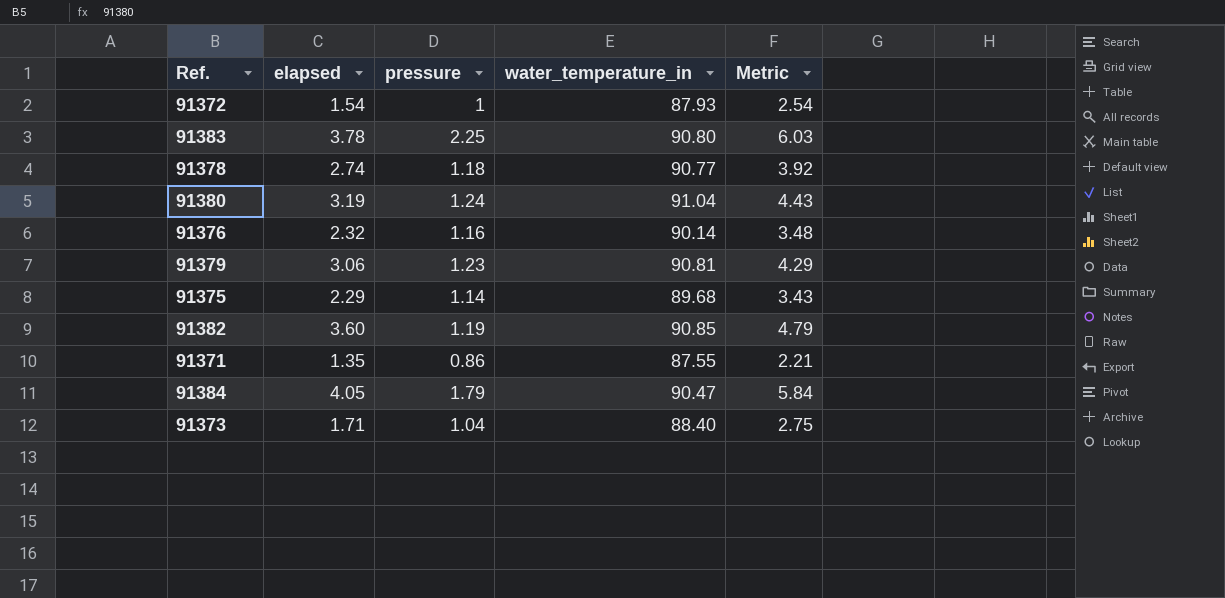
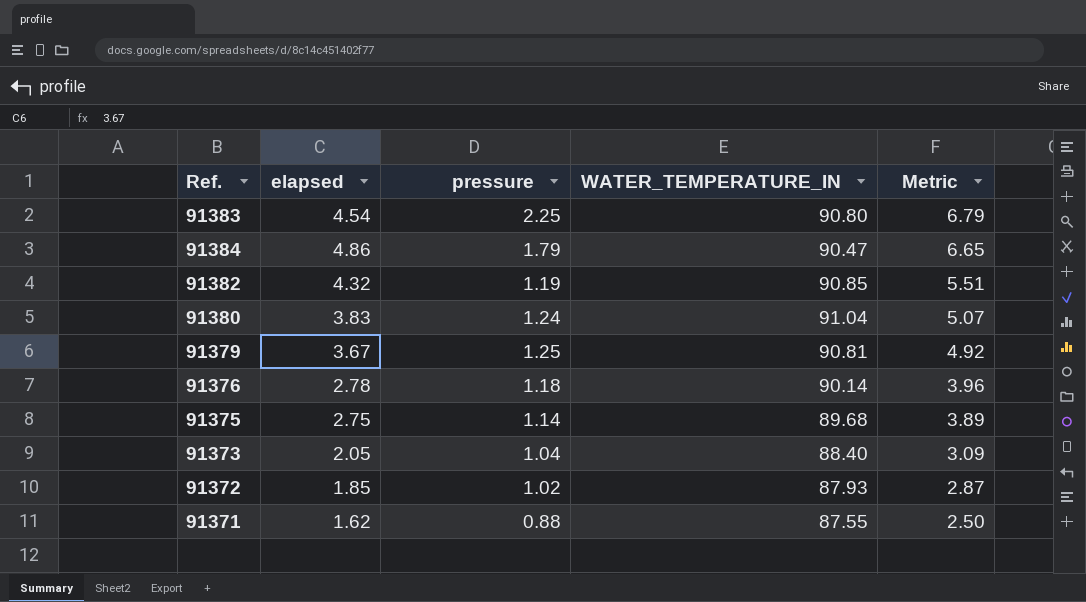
row order: none -> Metric descending
column name: water_temperature_in -> WATER_TEMPERATURE_IN
row 91378: 2.74 | 1.18 | 90.77 | 3.92 -> none
91383 | elapsed: 3.78 -> 4.54
91383 | Metric: 6.03 -> 6.79
91384 | elapsed: 4.05 -> 4.86
91384 | Metric: 5.84 -> 6.65
91382 | elapsed: 3.60 -> 4.32
91382 | Metric: 4.79 -> 5.51
91380 | elapsed: 3.19 -> 3.83
91380 | Metric: 4.43 -> 5.07
91379 | elapsed: 3.06 -> 3.67
91379 | pressure: 1.23 -> 1.25
91379 | Metric: 4.29 -> 4.92
91376 | elapsed: 2.32 -> 2.78
91376 | pressure: 1.16 -> 1.18
91376 | Metric: 3.48 -> 3.96
91375 | elapsed: 2.29 -> 2.75
91375 | Metric: 3.43 -> 3.89
91373 | elapsed: 1.71 -> 2.05
91373 | Metric: 2.75 -> 3.09
91372 | elapsed: 1.54 -> 1.85
91372 | pressure: 1 -> 1.02
91372 | Metric: 2.54 -> 2.87
91371 | elapsed: 1.35 -> 1.62
91371 | pressure: 0.86 -> 0.88
91371 | Metric: 2.21 -> 2.50

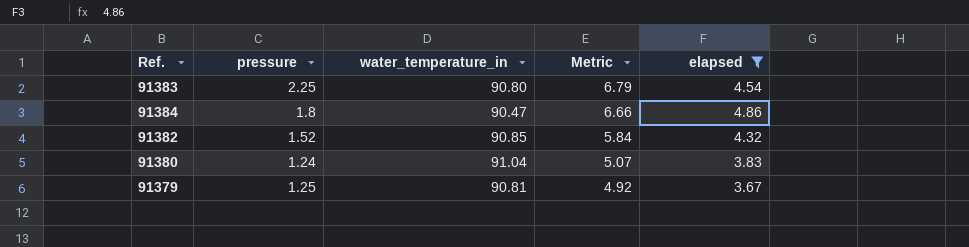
filter: none -> elapsed >= 3.67
column name: WATER_TEMPERATURE_IN -> water_temperature_in
column elapsed | position: 2 -> 5
91384 | pressure: 1.79 -> 1.8
91384 | Metric: 6.65 -> 6.66
91382 | pressure: 1.19 -> 1.52
91382 | Metric: 5.51 -> 5.84

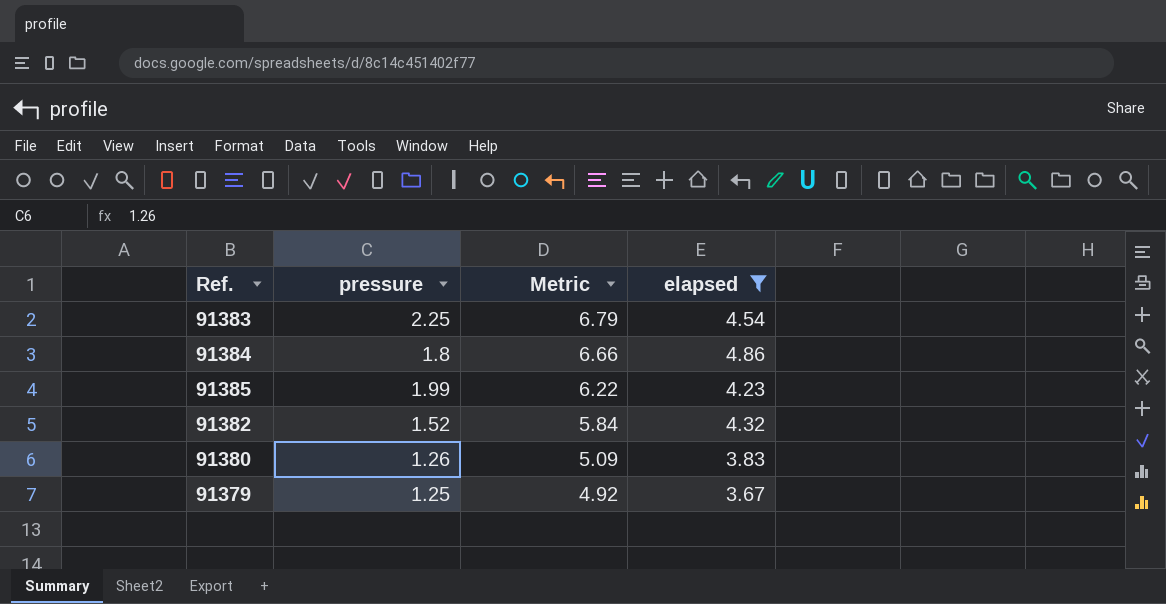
column water_temperature_in | position: 3 -> none
row 91385: none -> 1.99 | 6.22 | 4.23
91380 | pressure: 1.24 -> 1.26
91380 | Metric: 5.07 -> 5.09

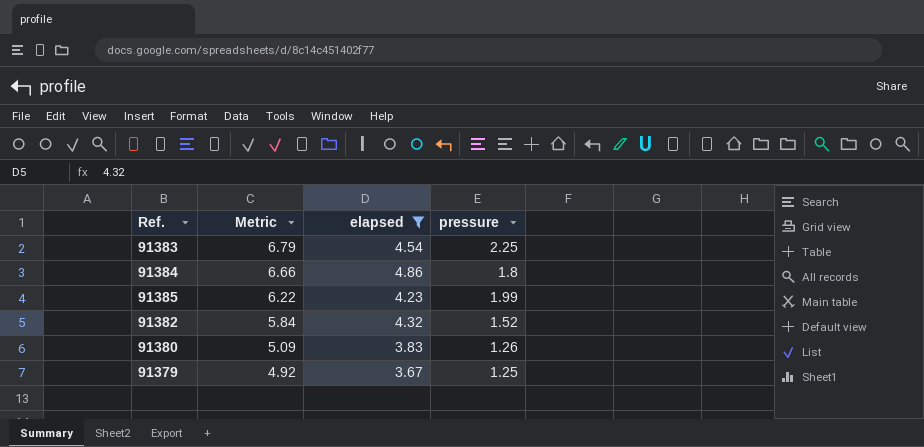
column pressure | position: 2 -> 4

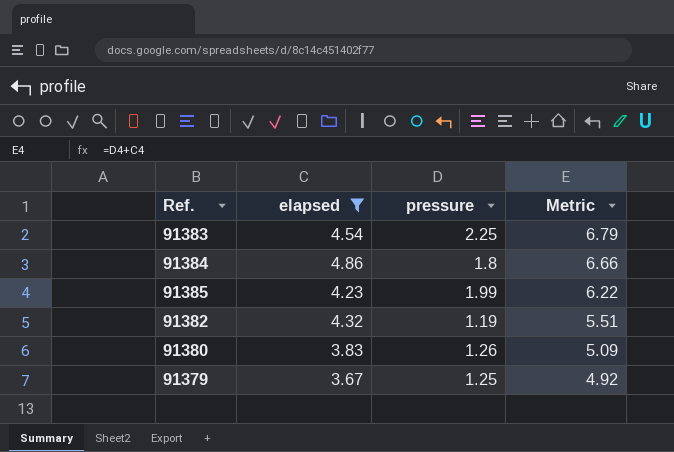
column Metric | position: 2 -> 4
91382 | pressure: 1.52 -> 1.19
91382 | Metric: 5.84 -> 5.51

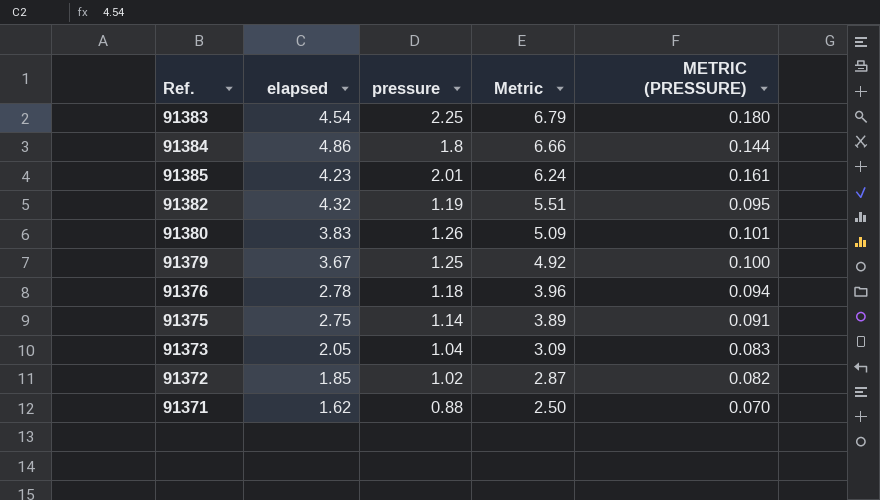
filter: elapsed >= 3.67 -> none
column METRIC (PRESSURE) | formula: none -> [pressure] * 0.08
91385 | pressure: 1.99 -> 2.01
91385 | Metric: 6.22 -> 6.24

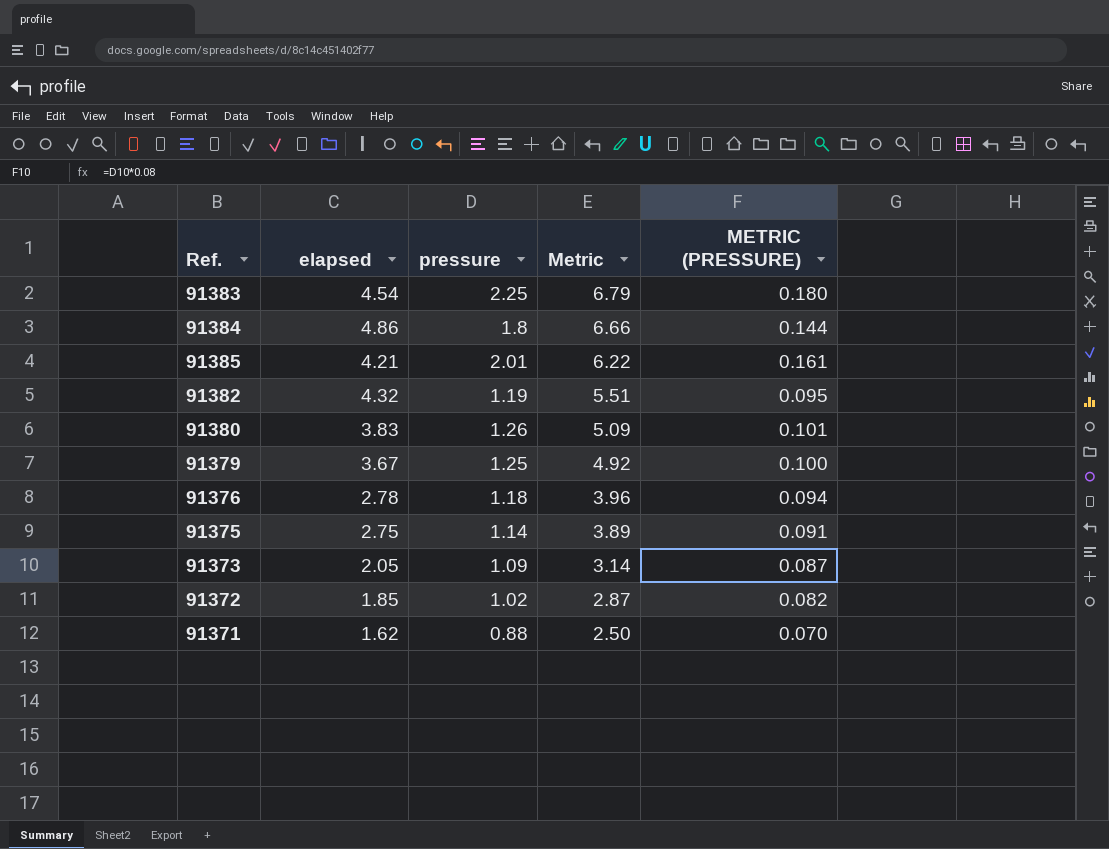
91385 | elapsed: 4.23 -> 4.21
91385 | Metric: 6.24 -> 6.22
91373 | pressure: 1.04 -> 1.09
91373 | Metric: 3.09 -> 3.14
91373 | METRIC (PRESSURE): 0.083 -> 0.087

